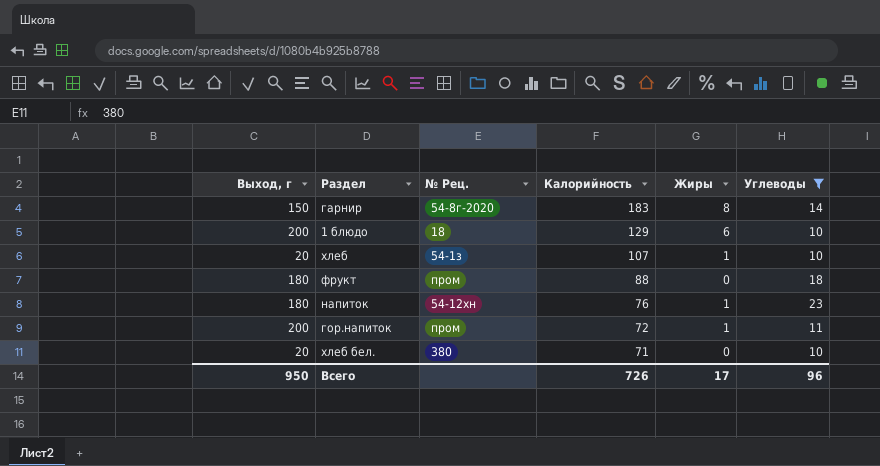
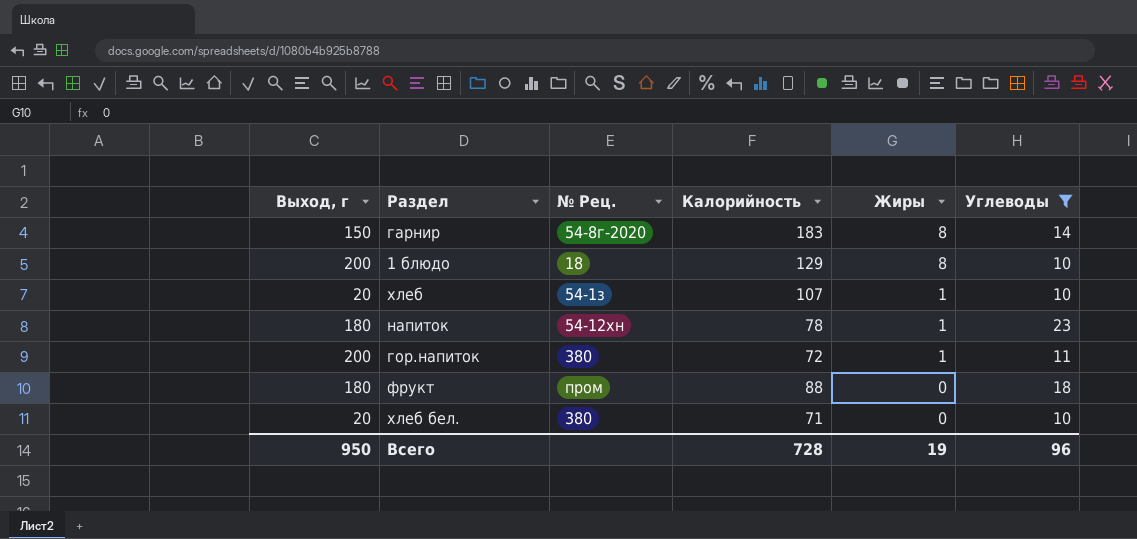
row order: Калорийность descending -> Жиры descending
1 блюдо | Жиры: 6 -> 8
напиток | Калорийность: 76 -> 78
гор.напиток | № Рец.: пром -> 380
Всего | Калорийность: 726 -> 728
Всего | Жиры: 17 -> 19

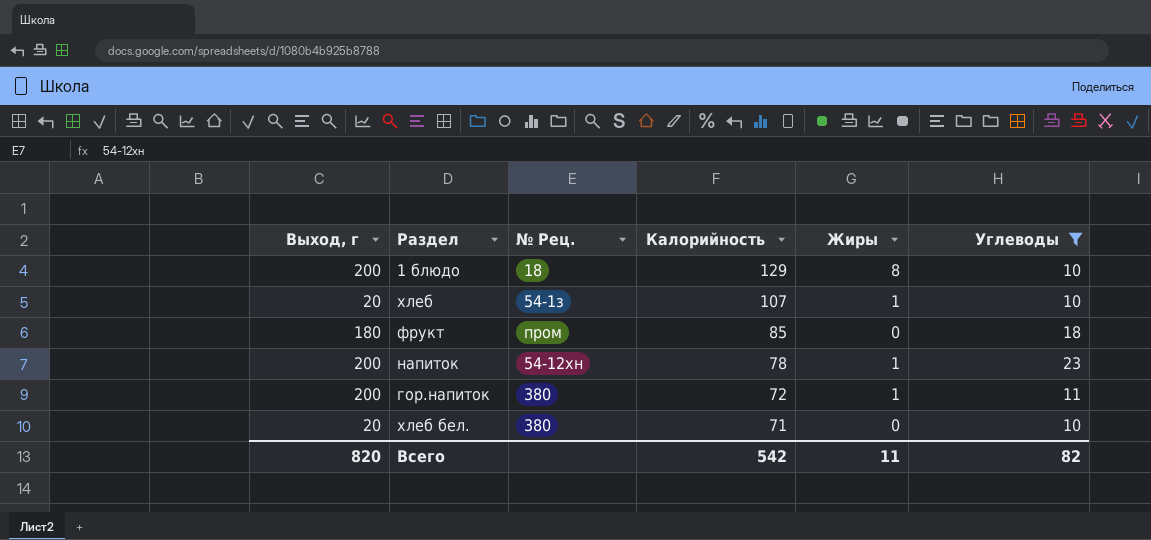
row order: Жиры descending -> Калорийность descending
row гарнир: 150 | 54-8г-2020 | 183 | 8 | 14 -> none
фрукт | Калорийность: 88 -> 85
напиток | Выход, г: 180 -> 200
Всего | Выход, г: 950 -> 820
Всего | Калорийность: 728 -> 542
Всего | Жиры: 19 -> 11
Всего | Углеводы: 96 -> 82

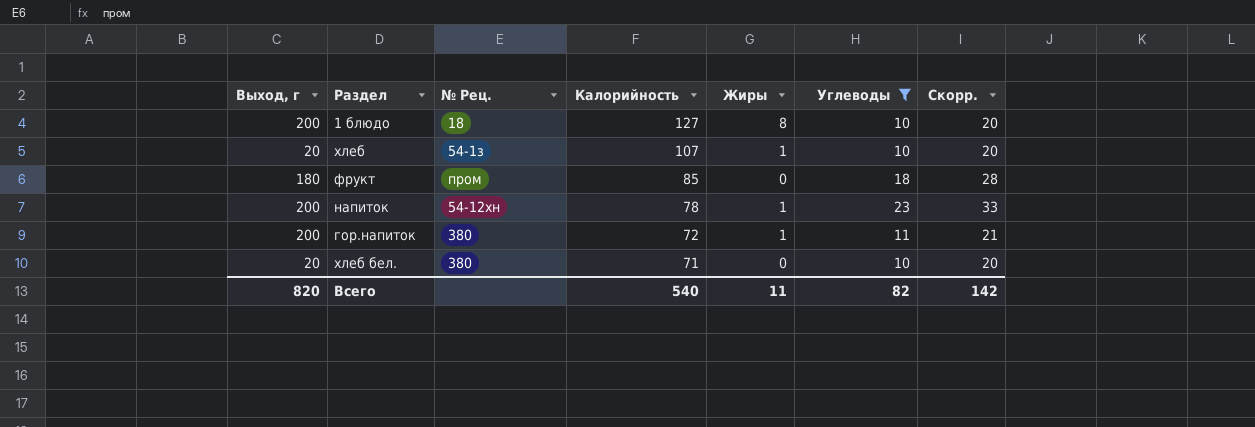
column Скорр. | formula: none -> [Углеводы] + 10
1 блюдо | Калорийность: 129 -> 127
Всего | Калорийность: 542 -> 540

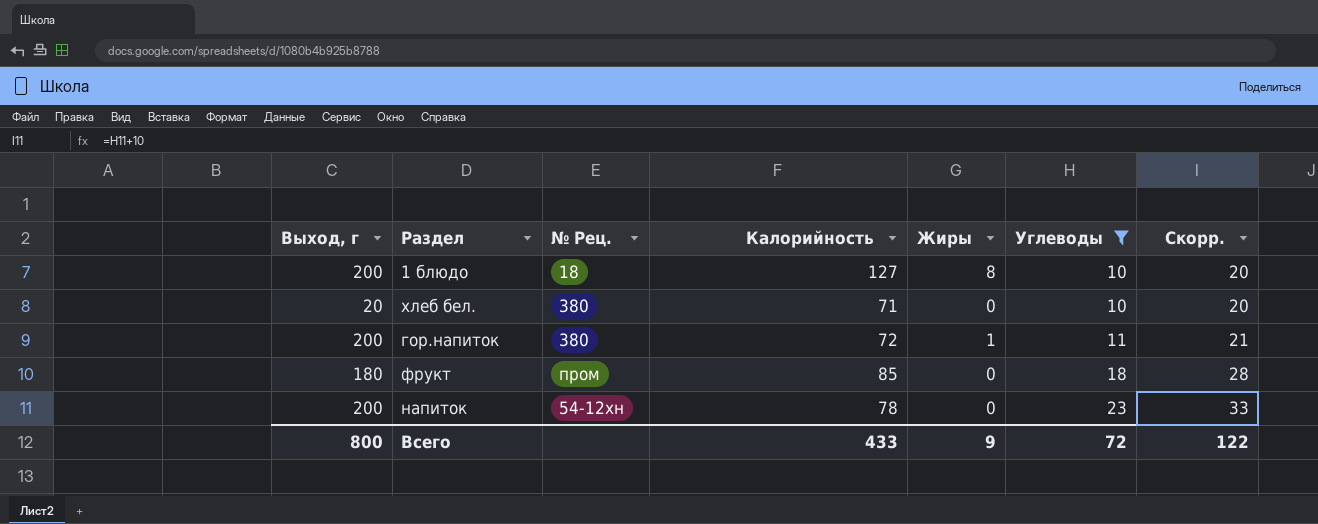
row order: Калорийность descending -> Углеводы ascending
row хлеб: 20 | 54-1з | 107 | 1 | 10 | 20 -> none
напиток | Жиры: 1 -> 0
Всего | Выход, г: 820 -> 800
Всего | Калорийность: 540 -> 433
Всего | Жиры: 11 -> 9
Всего | Углеводы: 82 -> 72
Всего | Скорр.: 142 -> 122

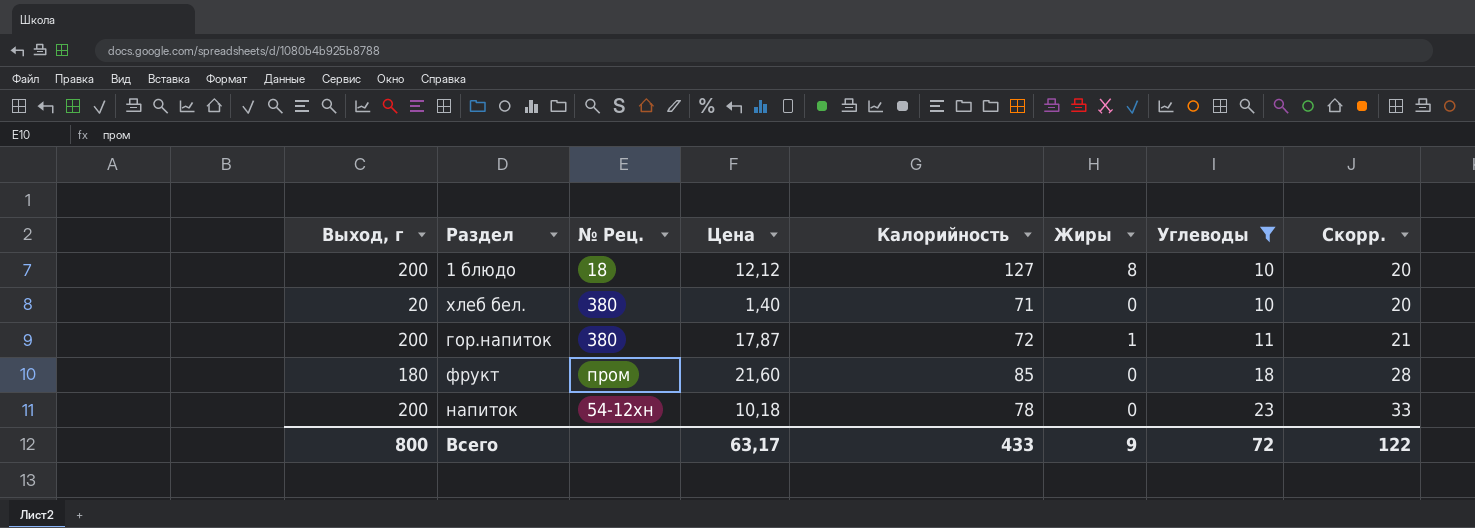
column Цена | position: none -> 4

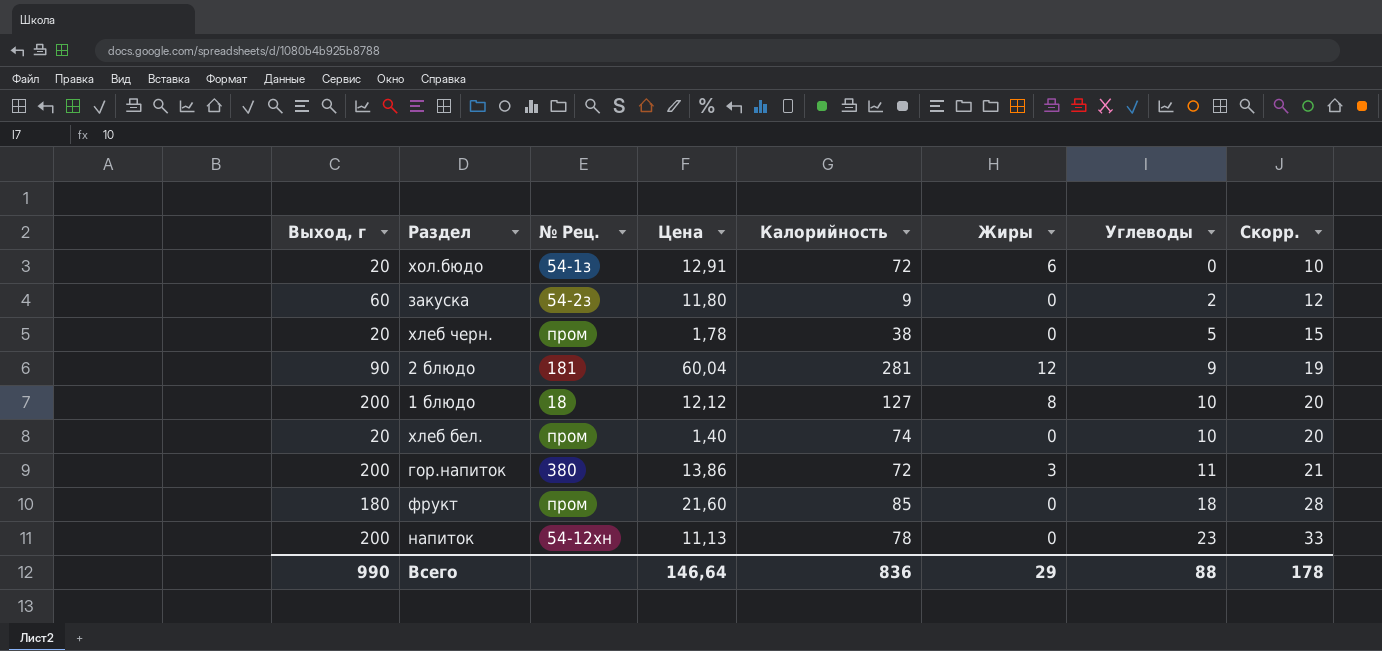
filter: Углеводы >= 10 -> none
хлеб бел. | № Рец.: 380 -> пром
хлеб бел. | Калорийность: 71 -> 74
гор.напиток | Цена: 17,87 -> 13,86
гор.напиток | Жиры: 1 -> 3
напиток | Цена: 10,18 -> 11,13
Всего | Выход, г: 800 -> 990
Всего | Цена: 63,17 -> 146,64
Всего | Калорийность: 433 -> 836
Всего | Жиры: 9 -> 29
Всего | Углеводы: 72 -> 88
Всего | Скорр.: 122 -> 178

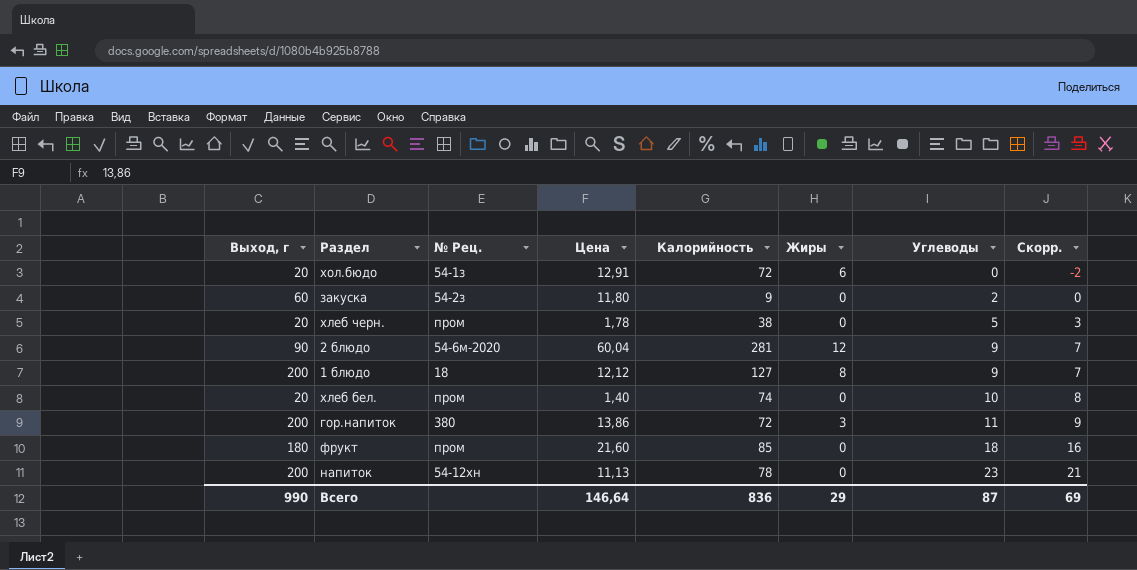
column Скорр. | formula: [Углеводы] + 10 -> [Углеводы] - 2
2 блюдо | № Рец.: 181 -> 54-6м-2020
1 блюдо | Углеводы: 10 -> 9
Всего | Углеводы: 88 -> 87
Всего | Скорр.: 178 -> 69

